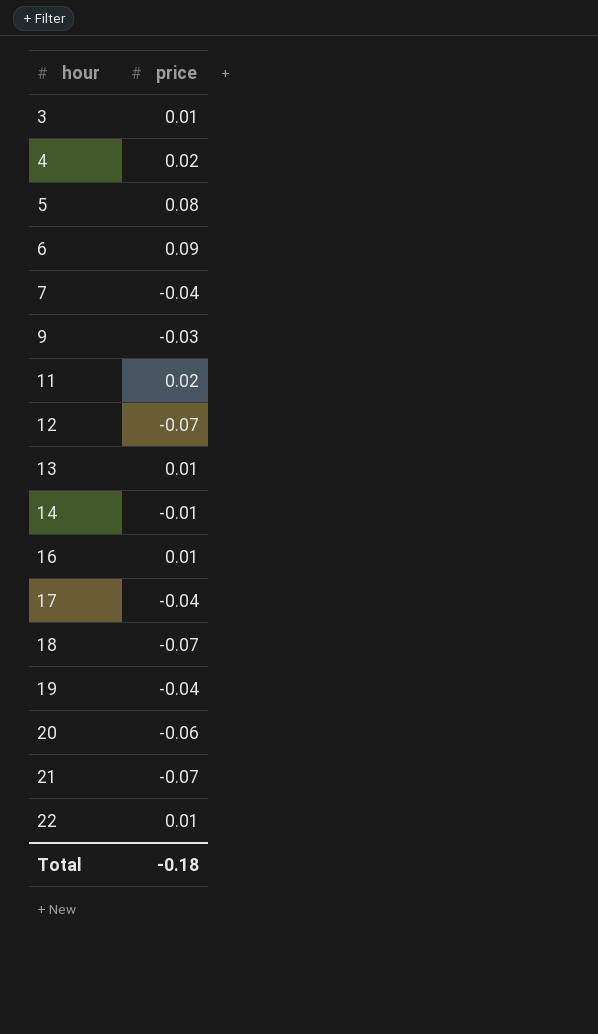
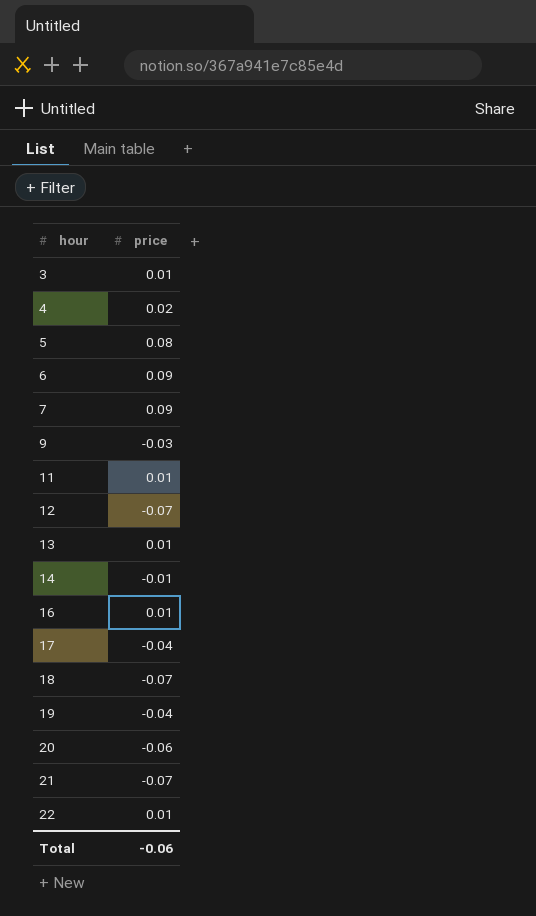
7 | price: -0.04 -> 0.09
11 | price: 0.02 -> 0.01
Total | price: -0.18 -> -0.06

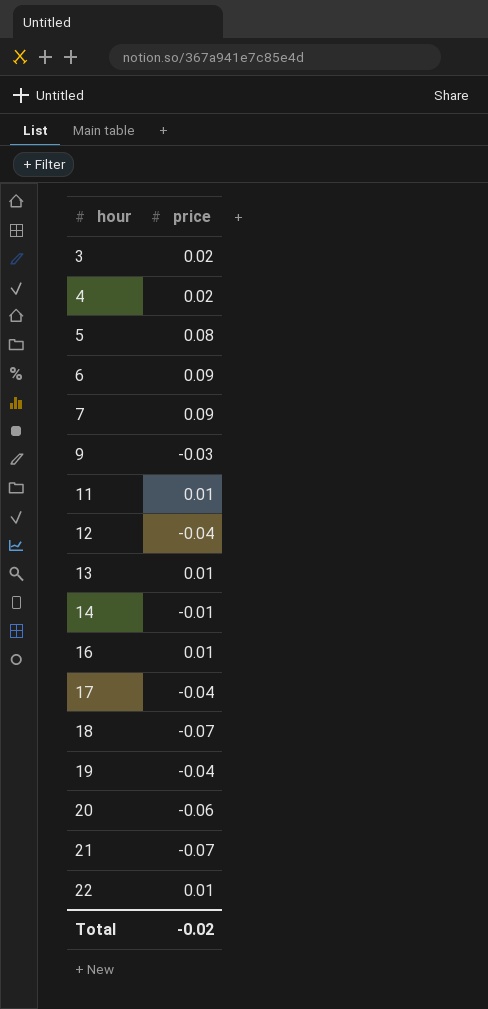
3 | price: 0.01 -> 0.02
12 | price: -0.07 -> -0.04
Total | price: -0.06 -> -0.02

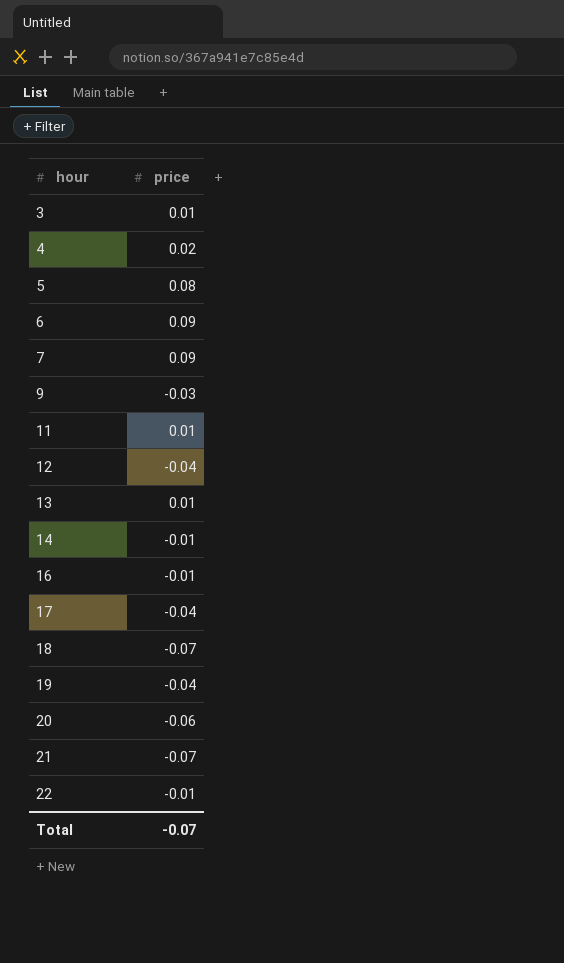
3 | price: 0.02 -> 0.01
16 | price: 0.01 -> -0.01
22 | price: 0.01 -> -0.01
Total | price: -0.02 -> -0.07

